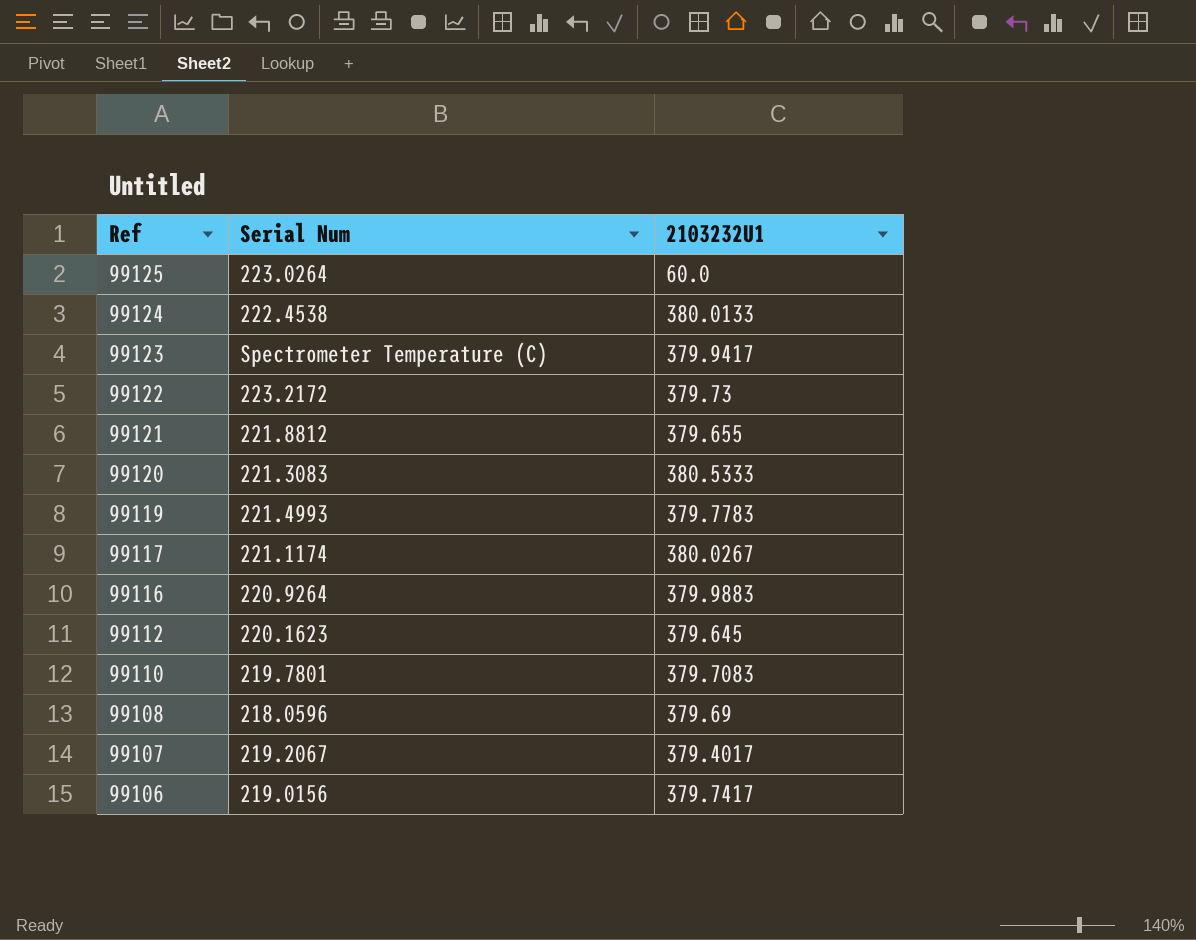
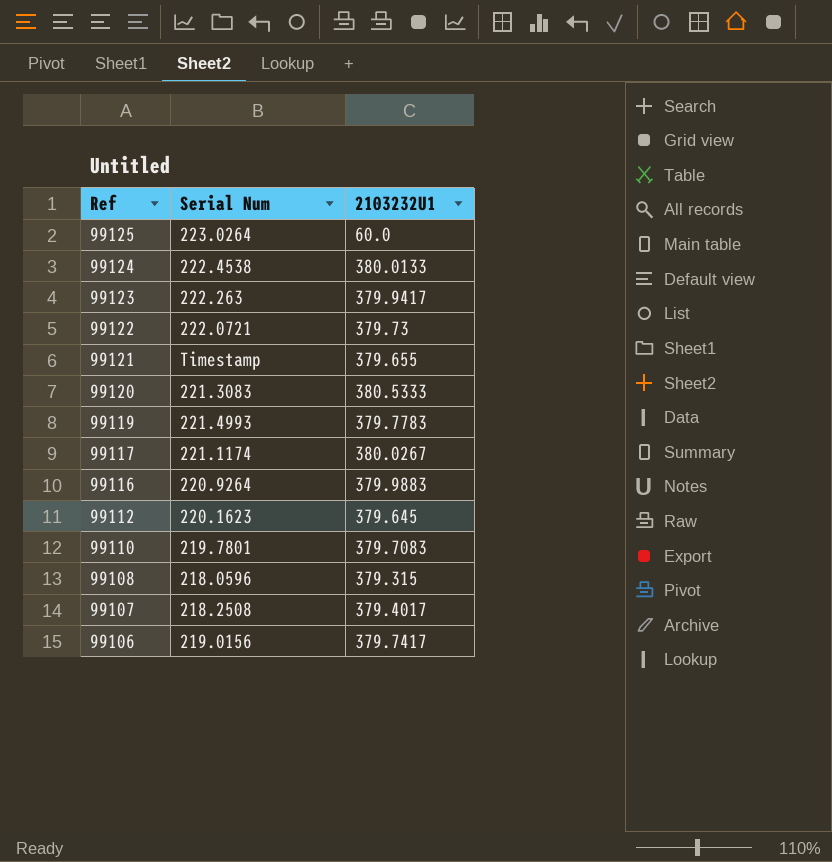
99123 | Serial Num: Spectrometer Temperature (C) -> 222.263
99122 | Serial Num: 223.2172 -> 222.0721
99121 | Serial Num: 221.8812 -> Timestamp
99108 | 2103232U1: 379.69 -> 379.315
99107 | Serial Num: 219.2067 -> 218.2508

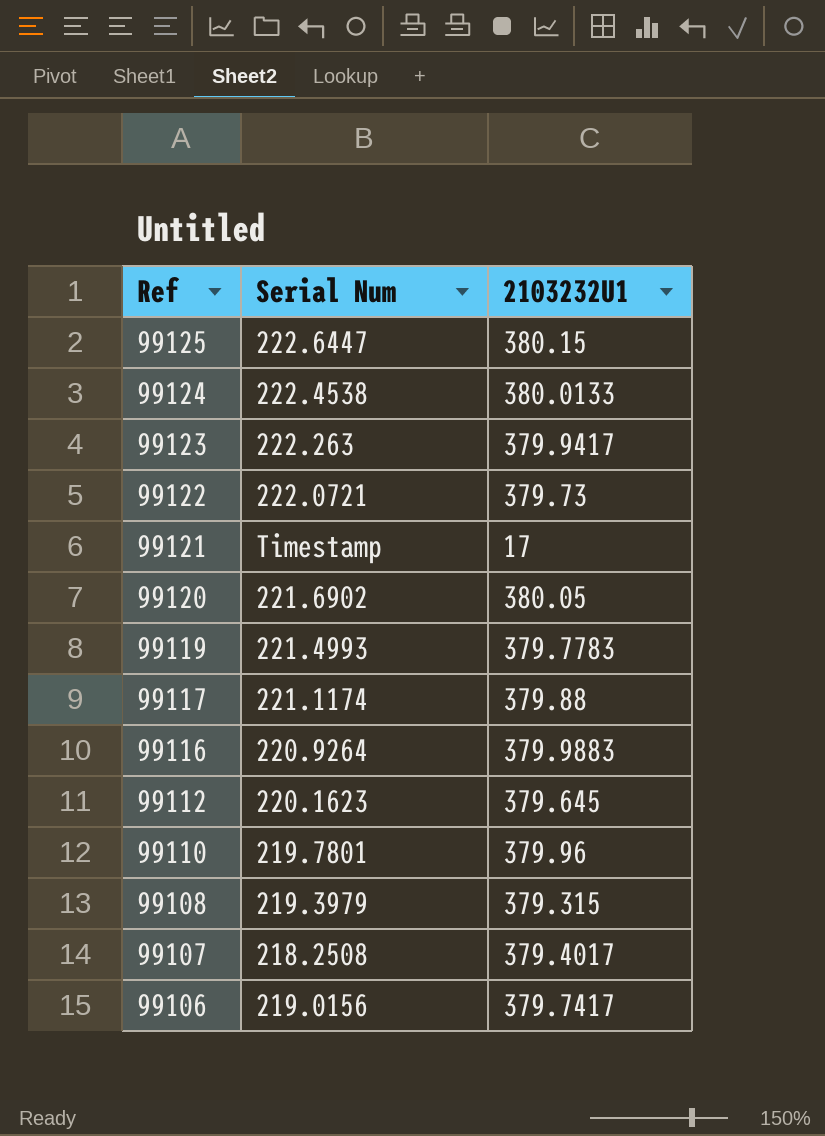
99125 | Serial Num: 223.0264 -> 222.6447
99125 | 2103232U1: 60.0 -> 380.15
99121 | 2103232U1: 379.655 -> 17
99120 | Serial Num: 221.3083 -> 221.6902
99120 | 2103232U1: 380.5333 -> 380.05
99117 | 2103232U1: 380.0267 -> 379.88
99110 | 2103232U1: 379.7083 -> 379.96
99108 | Serial Num: 218.0596 -> 219.3979

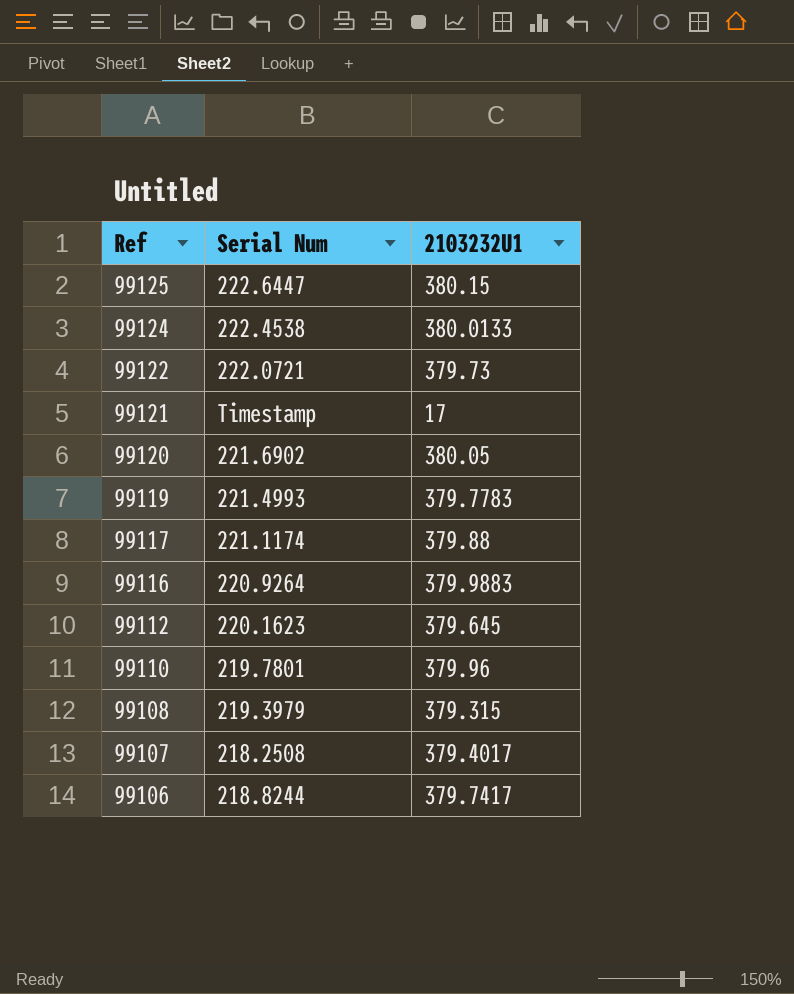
row 99123: 222.263 | 379.9417 -> none
99106 | Serial Num: 219.0156 -> 218.8244

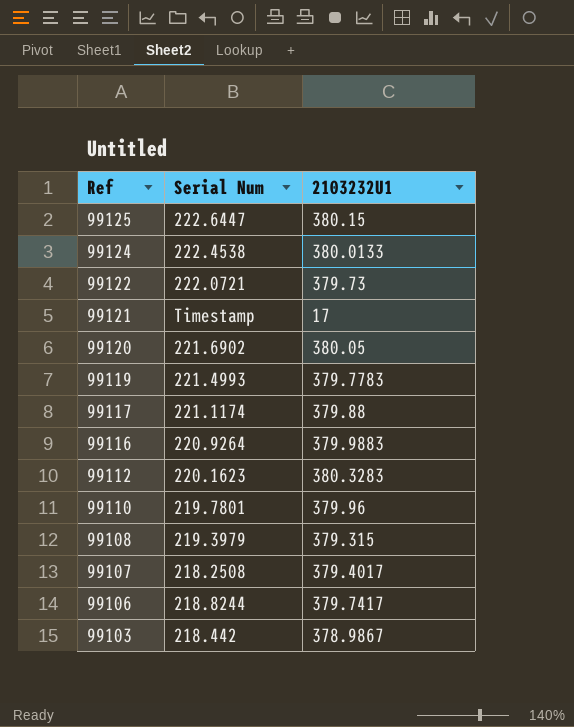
99112 | 2103232U1: 379.645 -> 380.3283
row 99103: none -> 218.442 | 378.9867

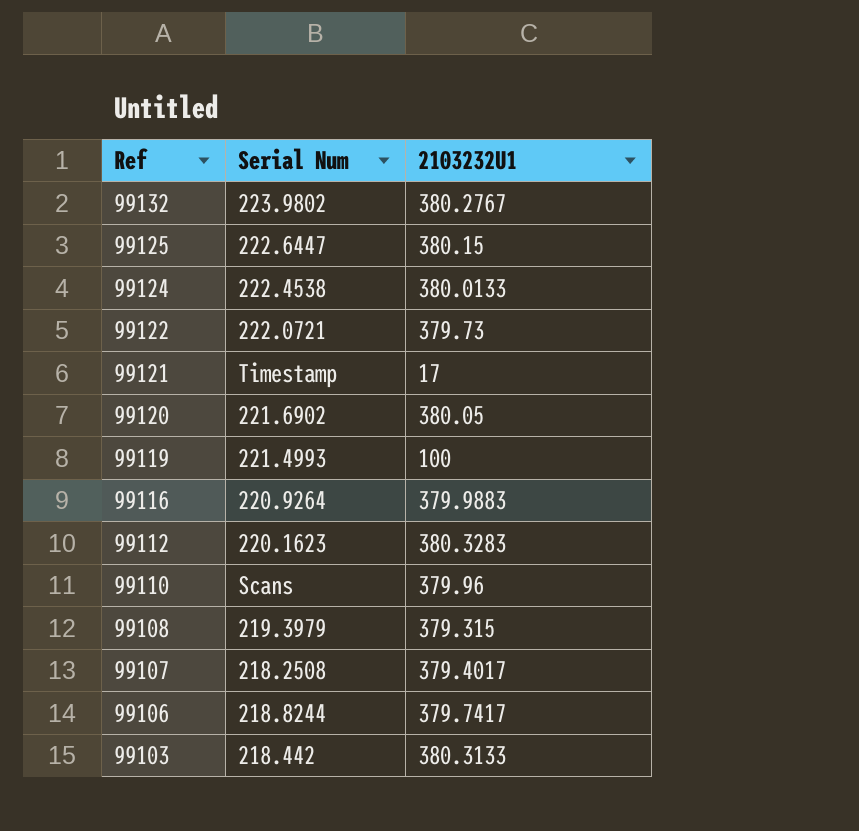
row 99117: 221.1174 | 379.88 -> none
row 99132: none -> 223.9802 | 380.2767
99119 | 2103232U1: 379.7783 -> 100
99110 | Serial Num: 219.7801 -> Scans
99103 | 2103232U1: 378.9867 -> 380.3133

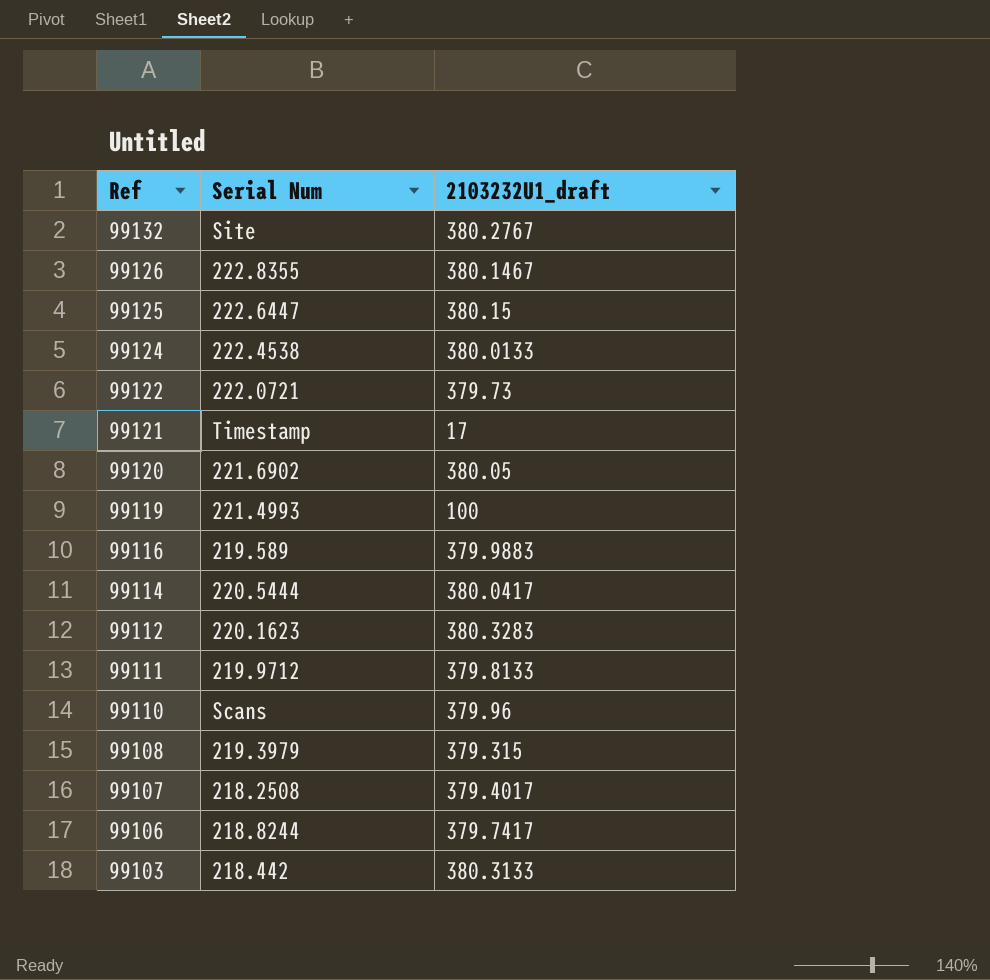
column name: 2103232U1 -> 2103232U1_draft
99132 | Serial Num: 223.9802 -> Site
row 99126: none -> 222.8355 | 380.1467
99116 | Serial Num: 220.9264 -> 219.589
row 99114: none -> 220.5444 | 380.0417
row 99111: none -> 219.9712 | 379.8133

